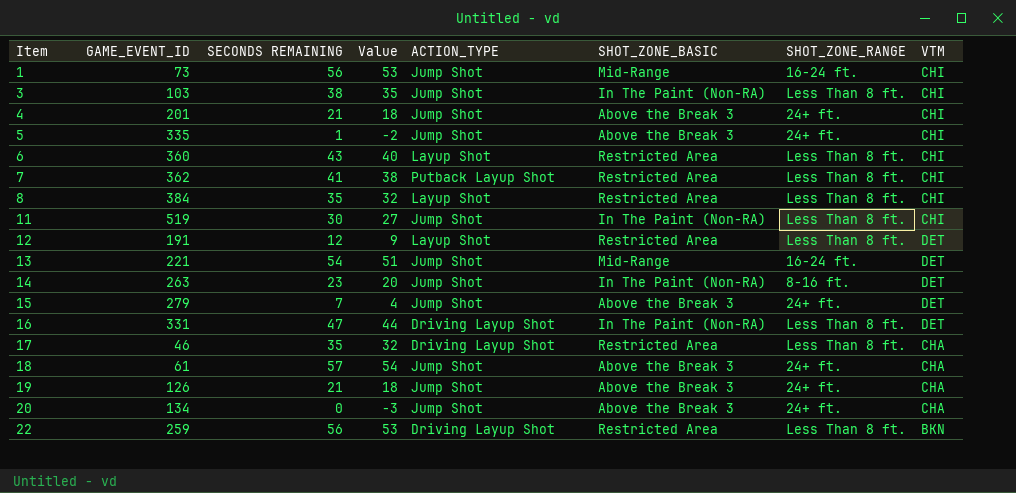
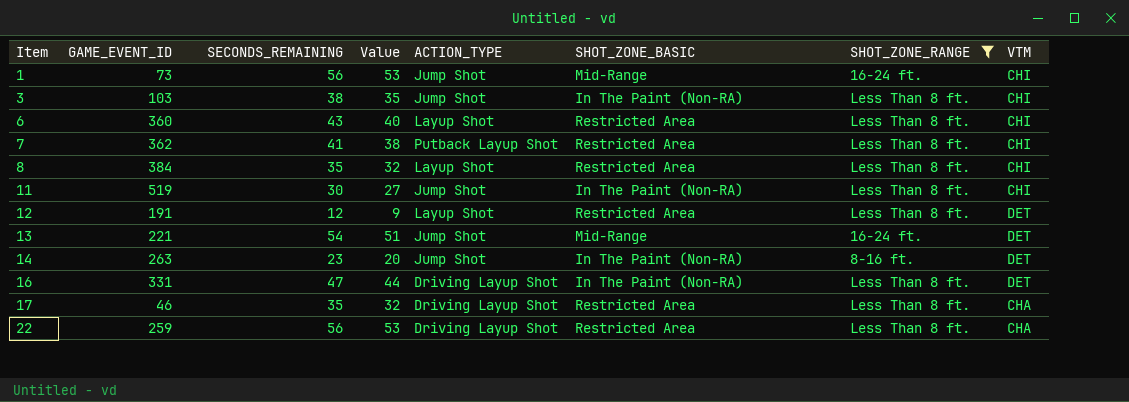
filter: none -> SHOT_ZONE_RANGE != 24+ ft.
column name: SECONDS REMAINING -> SECONDS_REMAINING
22 | VTM: BKN -> CHA

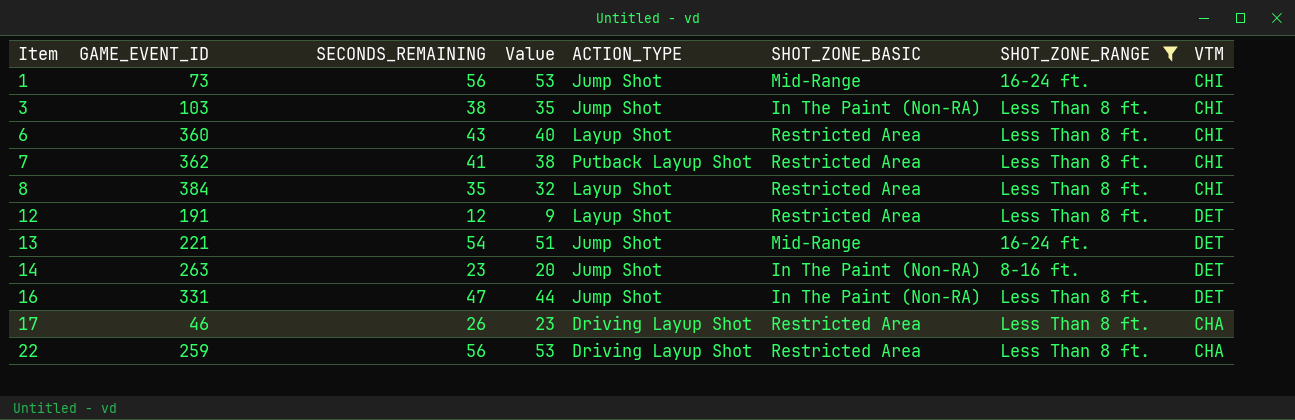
row 11: 519 | 30 | 27 | Jump Shot | In The Paint (Non-RA) | Less Than 8 ft. | CHI -> none
16 | ACTION_TYPE: Driving Layup Shot -> Jump Shot
17 | SECONDS_REMAINING: 35 -> 26
17 | Value: 32 -> 23

